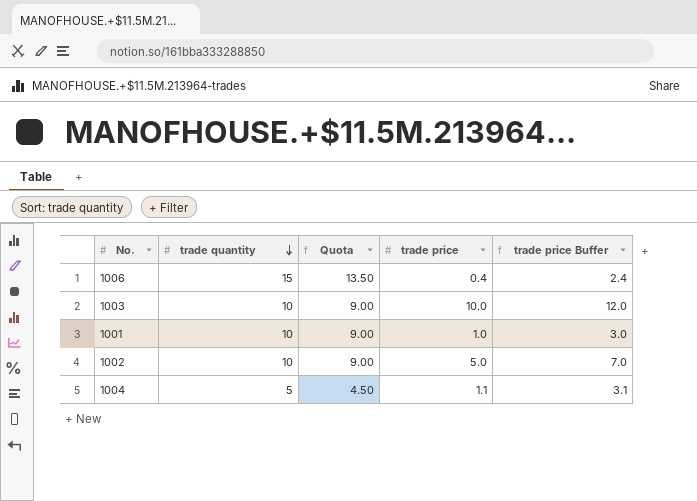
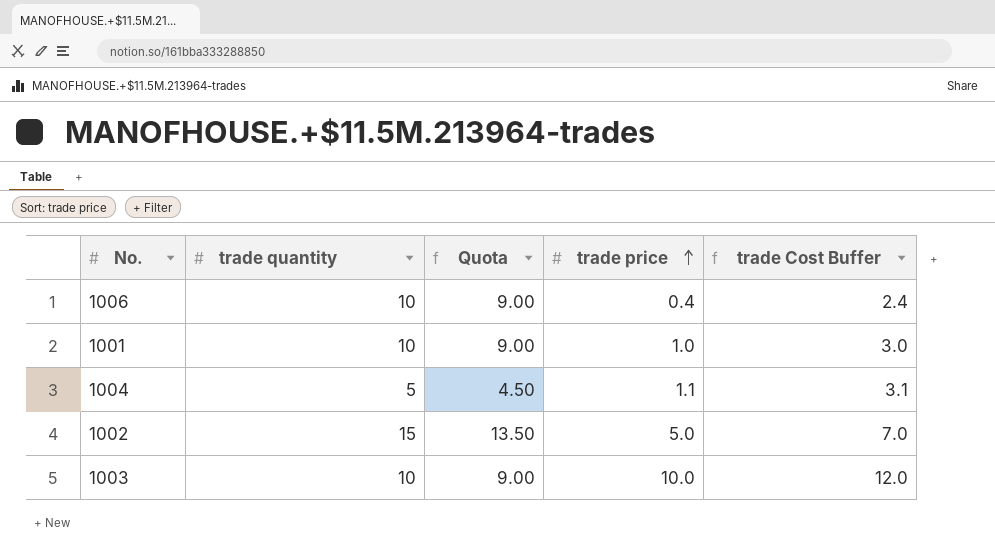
row order: trade quantity descending -> trade price ascending
column name: trade price Buffer -> trade Cost Buffer
1006 | trade quantity: 15 -> 10
1006 | Quota: 13.50 -> 9.00
1002 | trade quantity: 10 -> 15
1002 | Quota: 9.00 -> 13.50

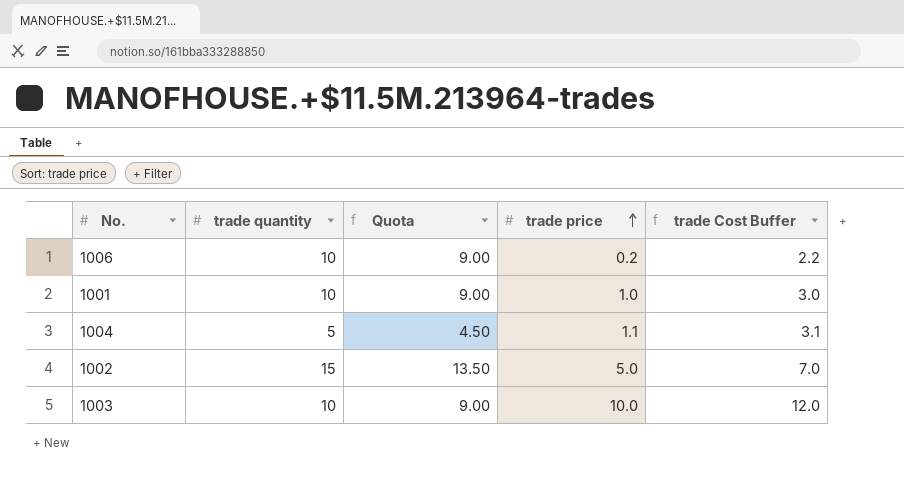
1006 | trade price: 0.4 -> 0.2
1006 | trade Cost Buffer: 2.4 -> 2.2

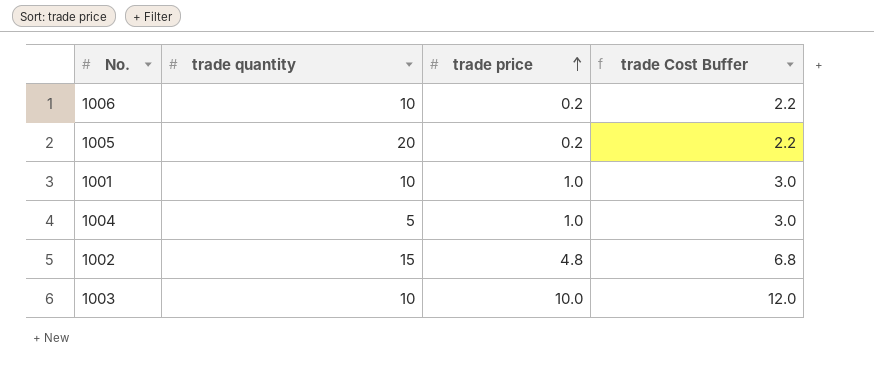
column Quota | formula: [trade quantity] * 0.9 -> none
row 1005: none -> 20 | 0.2 | 2.2
1004 | trade price: 1.1 -> 1.0
1004 | trade Cost Buffer: 3.1 -> 3.0
1002 | trade price: 5.0 -> 4.8
1002 | trade Cost Buffer: 7.0 -> 6.8

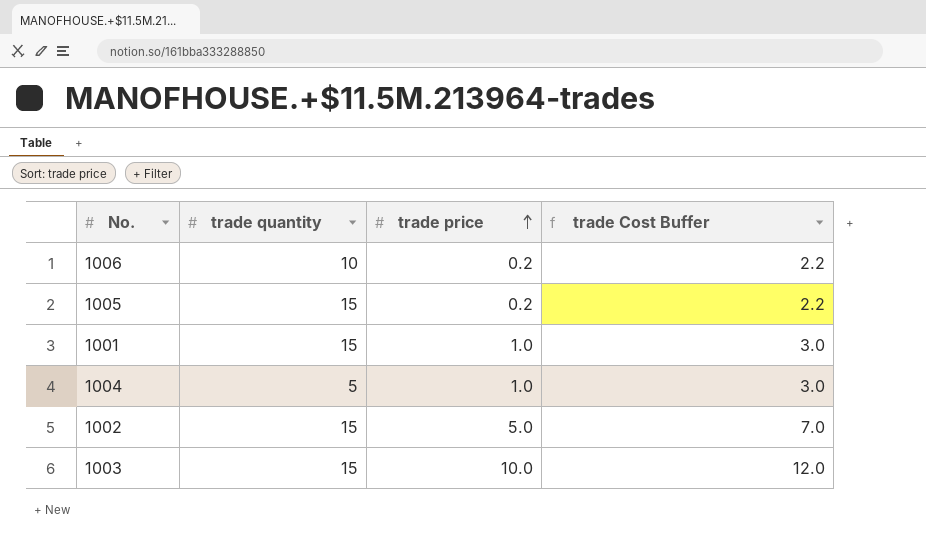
1005 | trade quantity: 20 -> 15
1001 | trade quantity: 10 -> 15
1002 | trade price: 4.8 -> 5.0
1002 | trade Cost Buffer: 6.8 -> 7.0
1003 | trade quantity: 10 -> 15

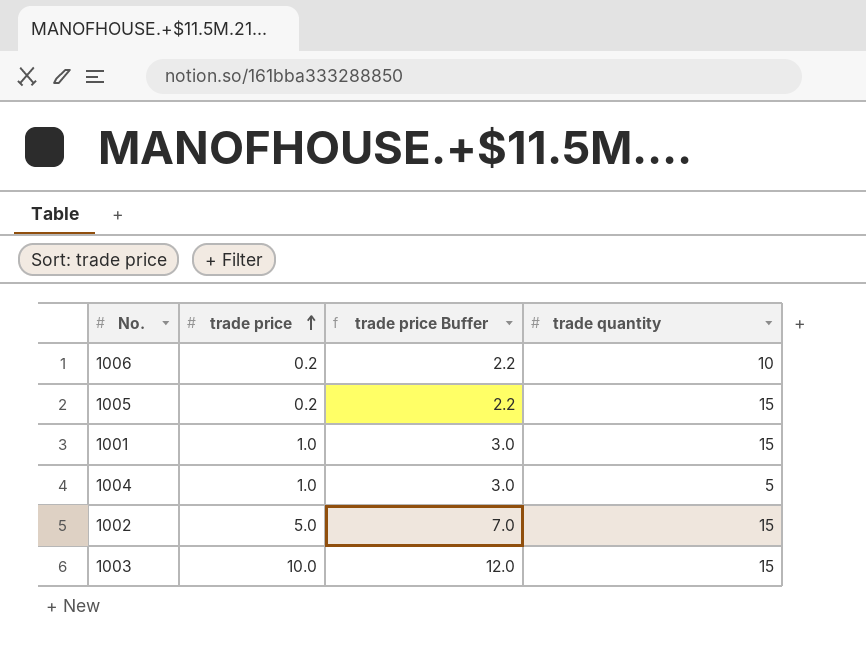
column name: trade Cost Buffer -> trade price Buffer
column trade quantity | position: 2 -> 4

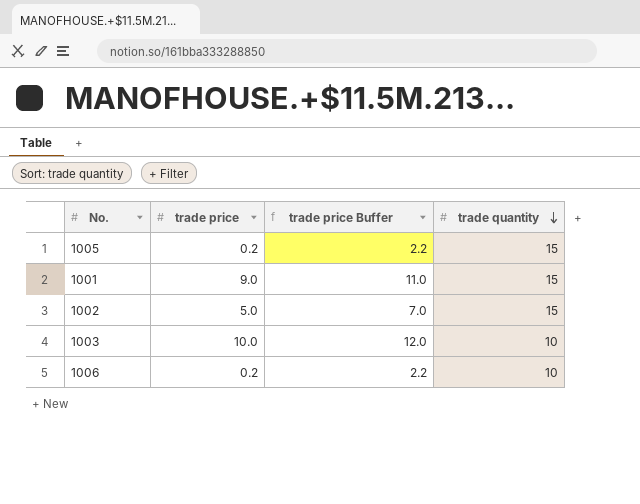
row order: trade price ascending -> trade quantity descending
row 1004: 1.0 | 3.0 | 5 -> none
1001 | trade price: 1.0 -> 9.0
1001 | trade price Buffer: 3.0 -> 11.0
1003 | trade quantity: 15 -> 10

